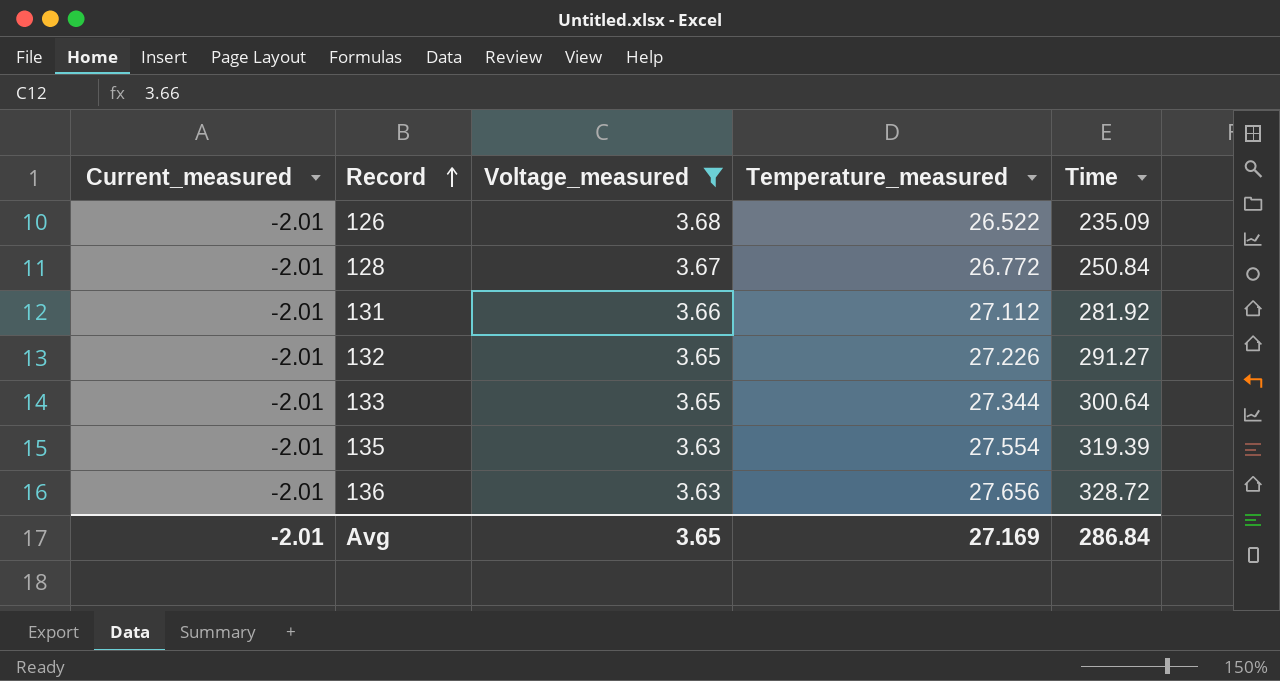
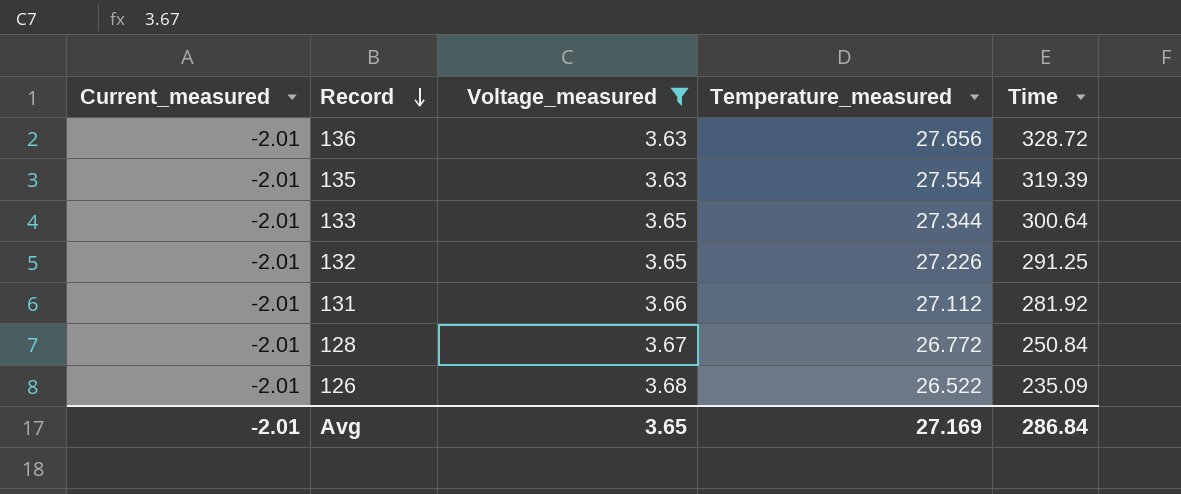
row order: Record ascending -> Record descending
132 | Time: 291.27 -> 291.25

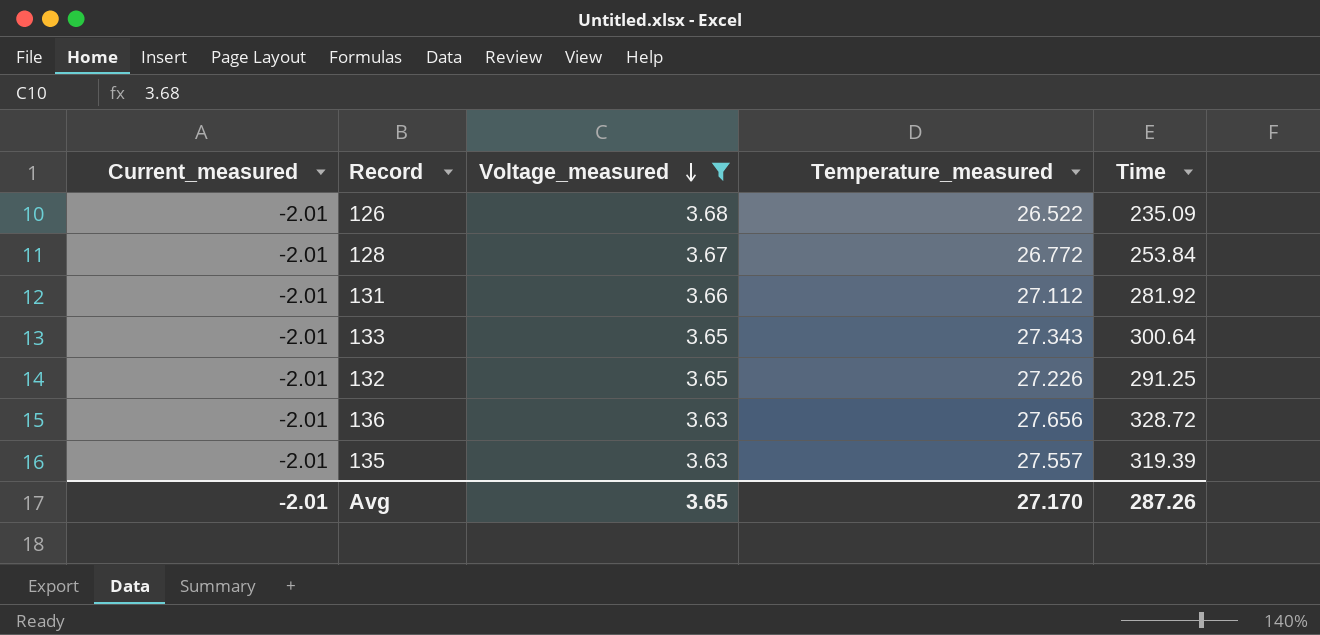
row order: Record descending -> Voltage_measured descending
128 | Time: 250.84 -> 253.84
133 | Temperature_measured: 27.344 -> 27.343
135 | Temperature_measured: 27.554 -> 27.557
Avg | Temperature_measured: 27.169 -> 27.170
Avg | Time: 286.84 -> 287.26

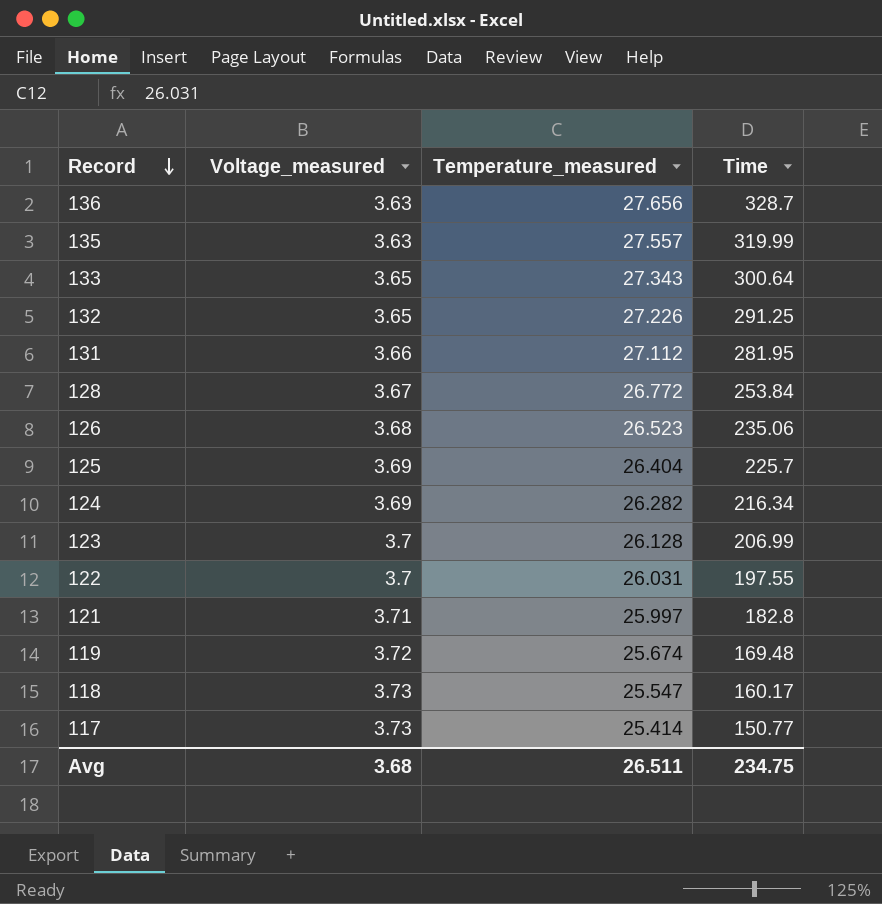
filter: Voltage_measured <= 3.68 -> none
row order: Voltage_measured descending -> Record descending
column Current_measured | position: 1 -> none
136 | Time: 328.72 -> 328.7
135 | Time: 319.39 -> 319.99
131 | Time: 281.92 -> 281.95
126 | Temperature_measured: 26.522 -> 26.523
126 | Time: 235.09 -> 235.06
Avg | Voltage_measured: 3.65 -> 3.68
Avg | Temperature_measured: 27.170 -> 26.511
Avg | Time: 287.26 -> 234.75

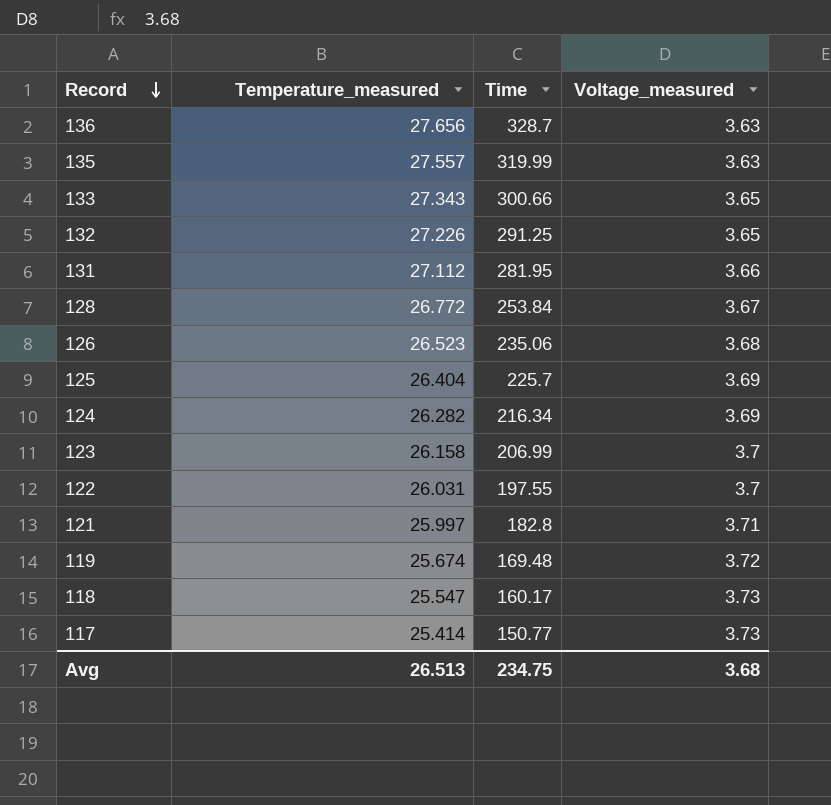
column Voltage_measured | position: 2 -> 4
133 | Time: 300.64 -> 300.66
123 | Temperature_measured: 26.128 -> 26.158
Avg | Temperature_measured: 26.511 -> 26.513

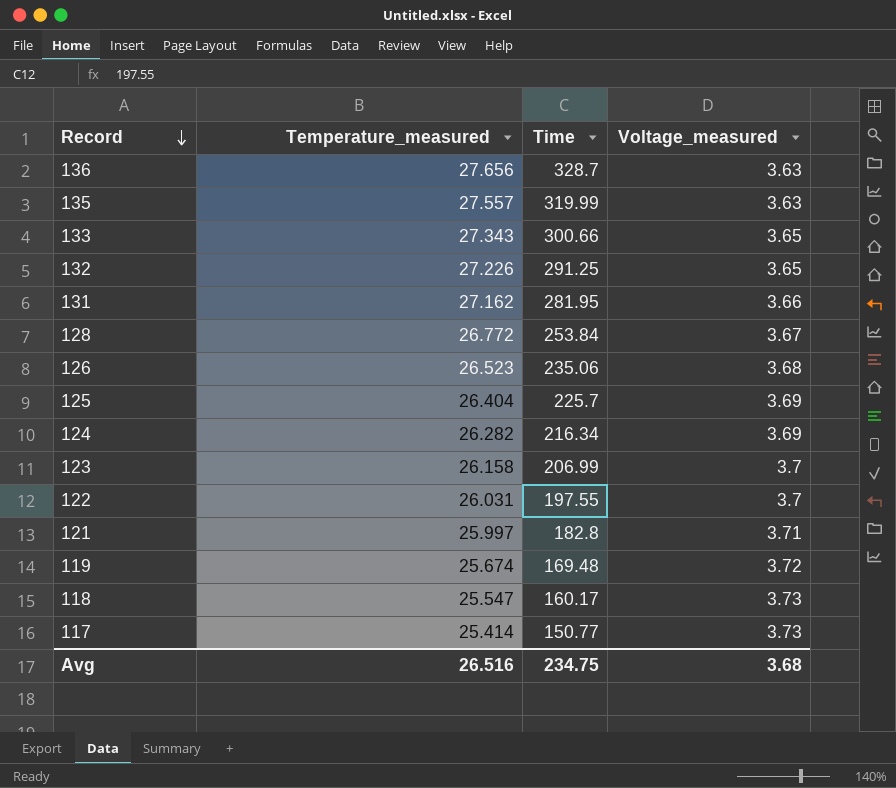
131 | Temperature_measured: 27.112 -> 27.162
Avg | Temperature_measured: 26.513 -> 26.516

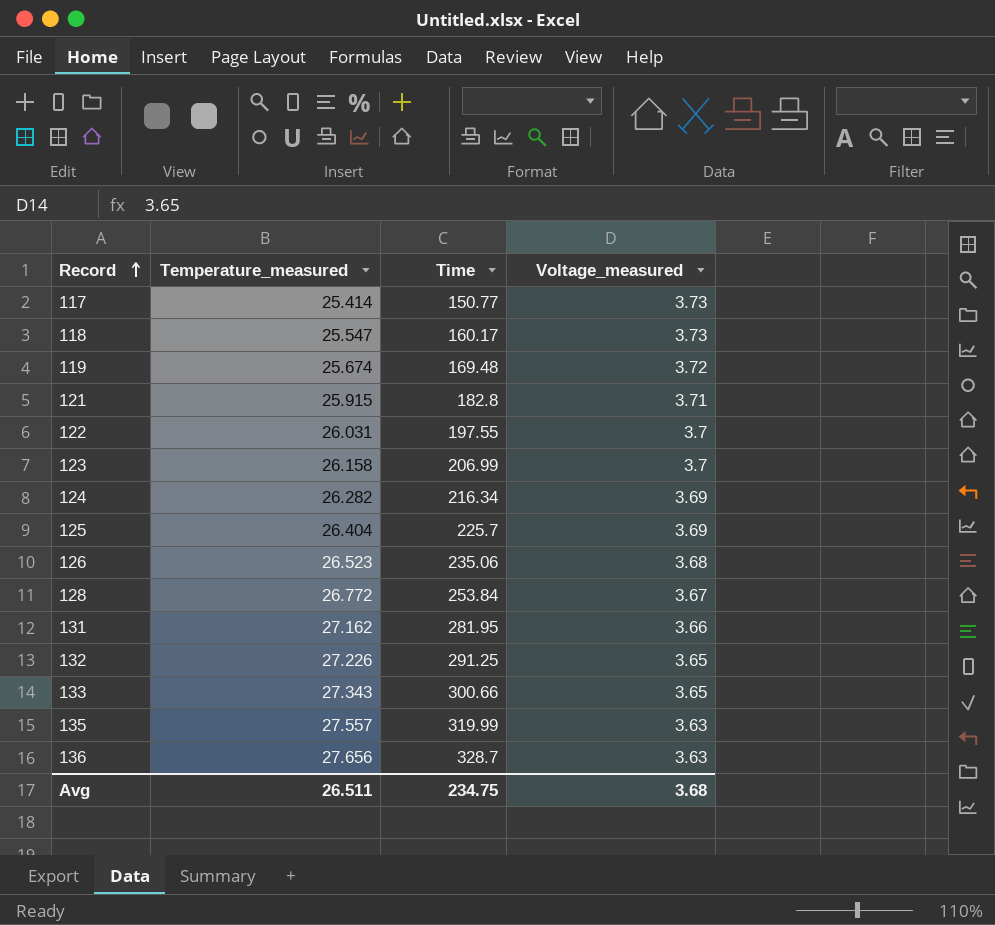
row order: Record descending -> Record ascending
121 | Temperature_measured: 25.997 -> 25.915
Avg | Temperature_measured: 26.516 -> 26.511

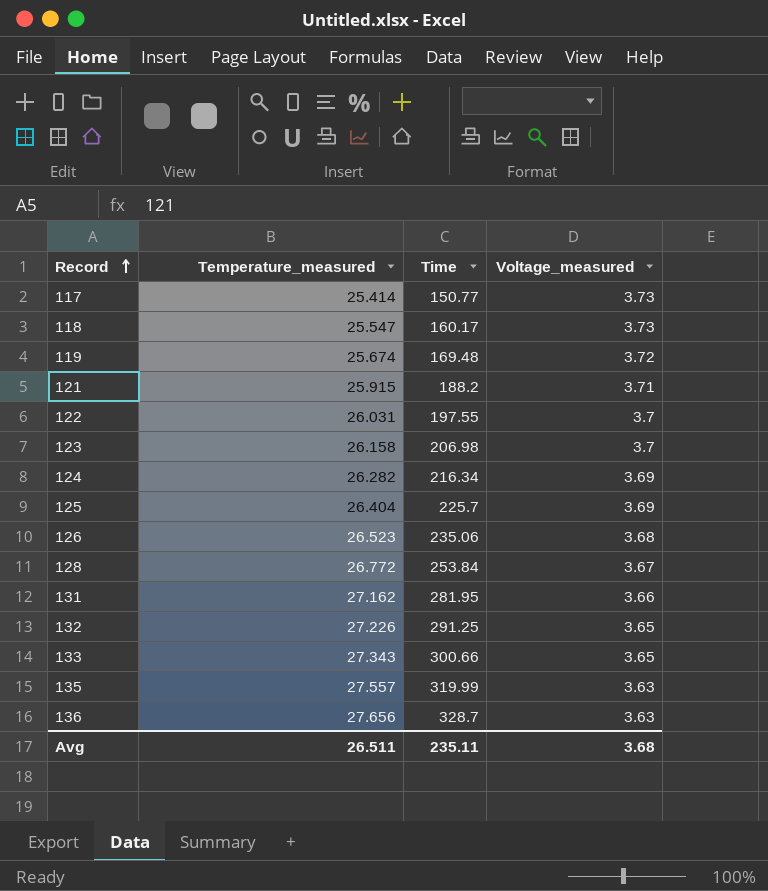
121 | Time: 182.8 -> 188.2
123 | Time: 206.99 -> 206.98
Avg | Time: 234.75 -> 235.11

